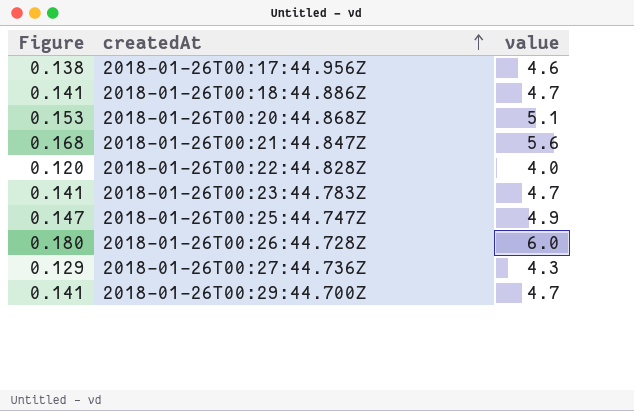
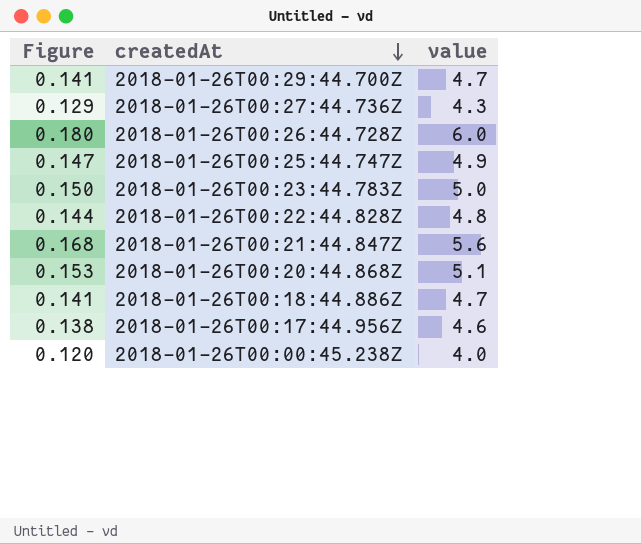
row order: createdAt ascending -> createdAt descending
2018-01-26T00:23:44.783Z | Figure: 0.141 -> 0.150
2018-01-26T00:23:44.783Z | value: 4.7 -> 5.0
2018-01-26T00:22:44.828Z | Figure: 0.120 -> 0.144
2018-01-26T00:22:44.828Z | value: 4.0 -> 4.8
row 2018-01-26T00:00:45.238Z: none -> 0.120 | 4.0

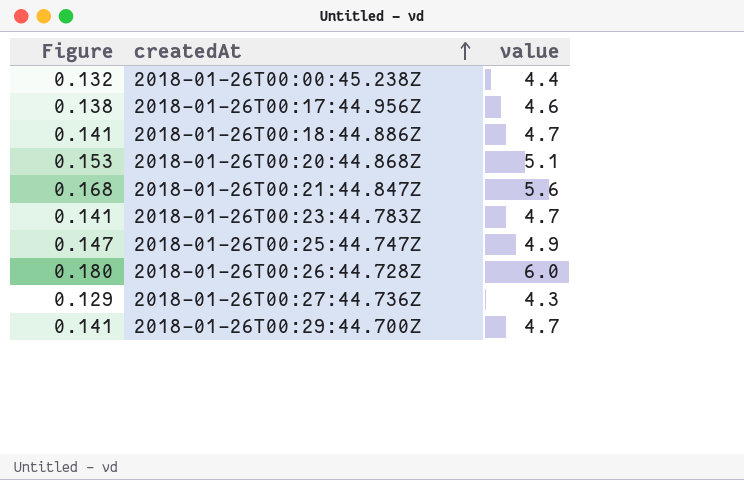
row order: createdAt descending -> createdAt ascending
row 2018-01-26T00:22:44.828Z: 0.144 | 4.8 -> none
2018-01-26T00:00:45.238Z | Figure: 0.120 -> 0.132
2018-01-26T00:00:45.238Z | value: 4.0 -> 4.4
2018-01-26T00:23:44.783Z | Figure: 0.150 -> 0.141
2018-01-26T00:23:44.783Z | value: 5.0 -> 4.7

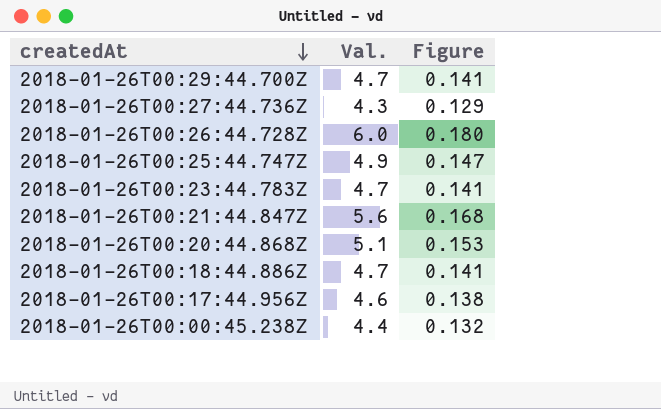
row order: createdAt ascending -> createdAt descending
column name: value -> Val.
column Figure | position: 1 -> 3

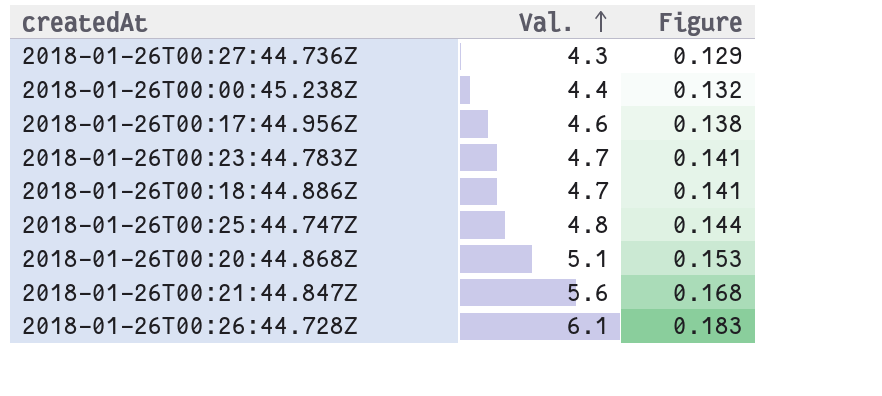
row order: createdAt descending -> Val. ascending
row 2018-01-26T00:29:44.700Z: 4.7 | 0.141 -> none
2018-01-26T00:25:44.747Z | Val.: 4.9 -> 4.8
2018-01-26T00:25:44.747Z | Figure: 0.147 -> 0.144
2018-01-26T00:26:44.728Z | Val.: 6.0 -> 6.1
2018-01-26T00:26:44.728Z | Figure: 0.180 -> 0.183

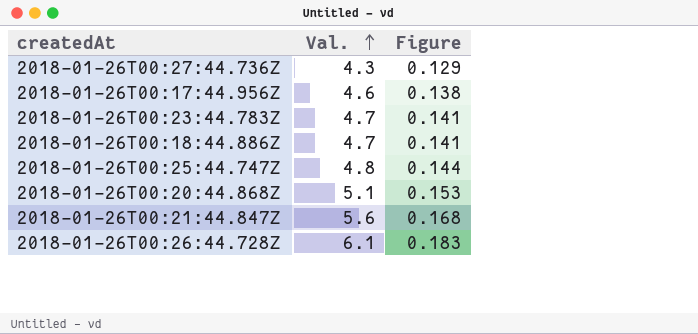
row 2018-01-26T00:00:45.238Z: 4.4 | 0.132 -> none

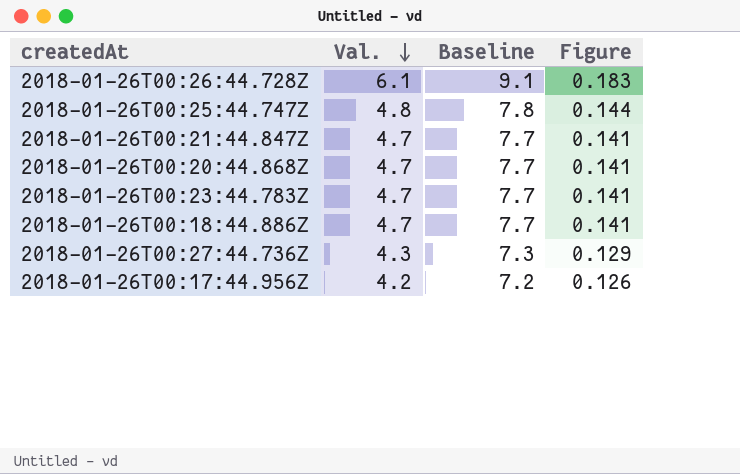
row order: Val. ascending -> Val. descending
column Baseline | formula: none -> [Val.] + 3
2018-01-26T00:21:44.847Z | Val.: 5.6 -> 4.7
2018-01-26T00:21:44.847Z | Figure: 0.168 -> 0.141
2018-01-26T00:20:44.868Z | Val.: 5.1 -> 4.7
2018-01-26T00:20:44.868Z | Figure: 0.153 -> 0.141
2018-01-26T00:17:44.956Z | Val.: 4.6 -> 4.2
2018-01-26T00:17:44.956Z | Figure: 0.138 -> 0.126

